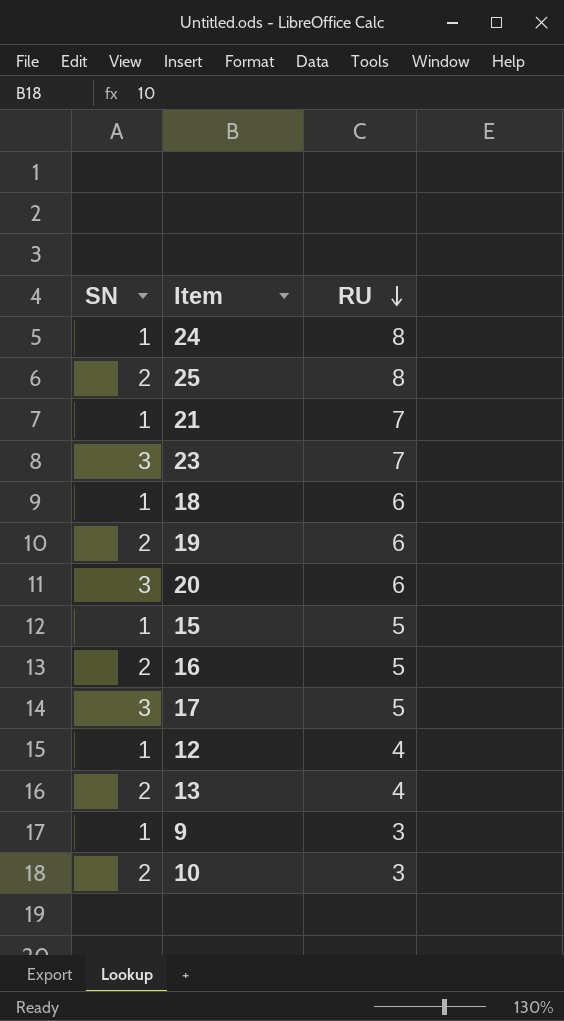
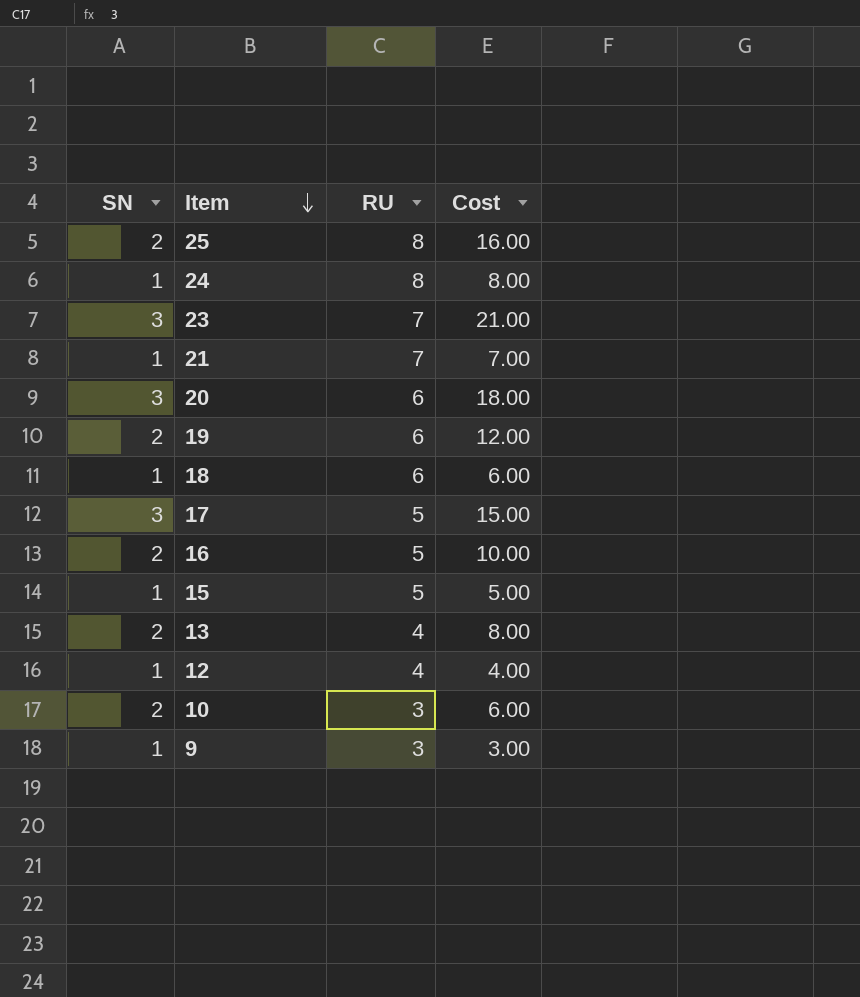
row order: RU descending -> Item descending
column Cost | formula: none -> [SN] * [RU]

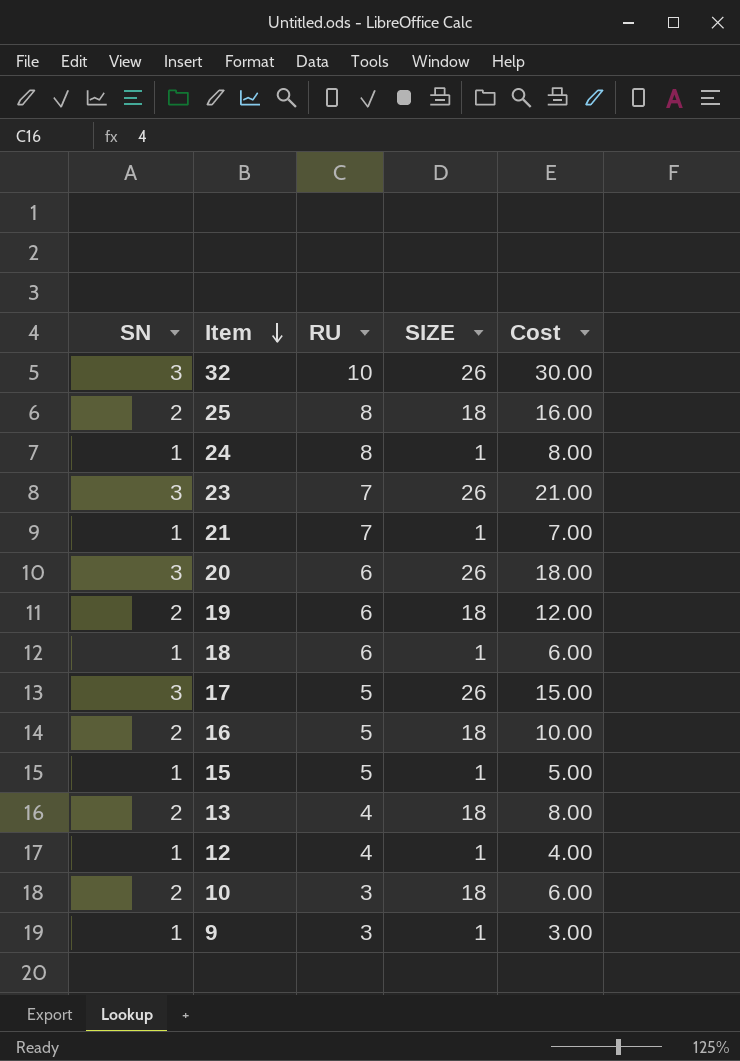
column SIZE | position: none -> 4
row 32: none -> 3 | 10 | 26 | 30.00

